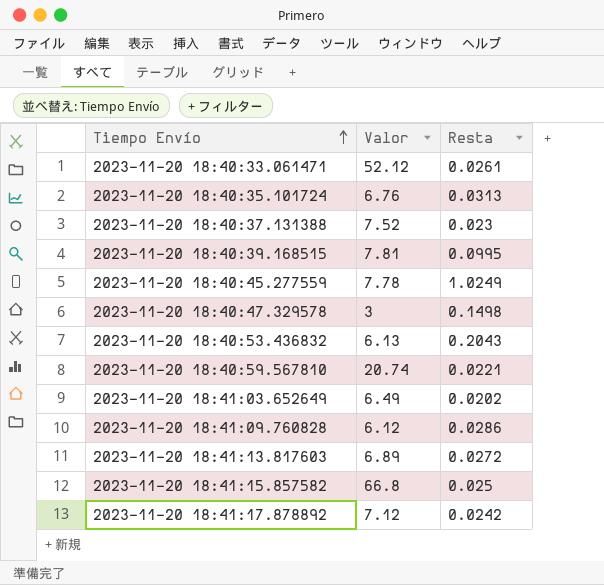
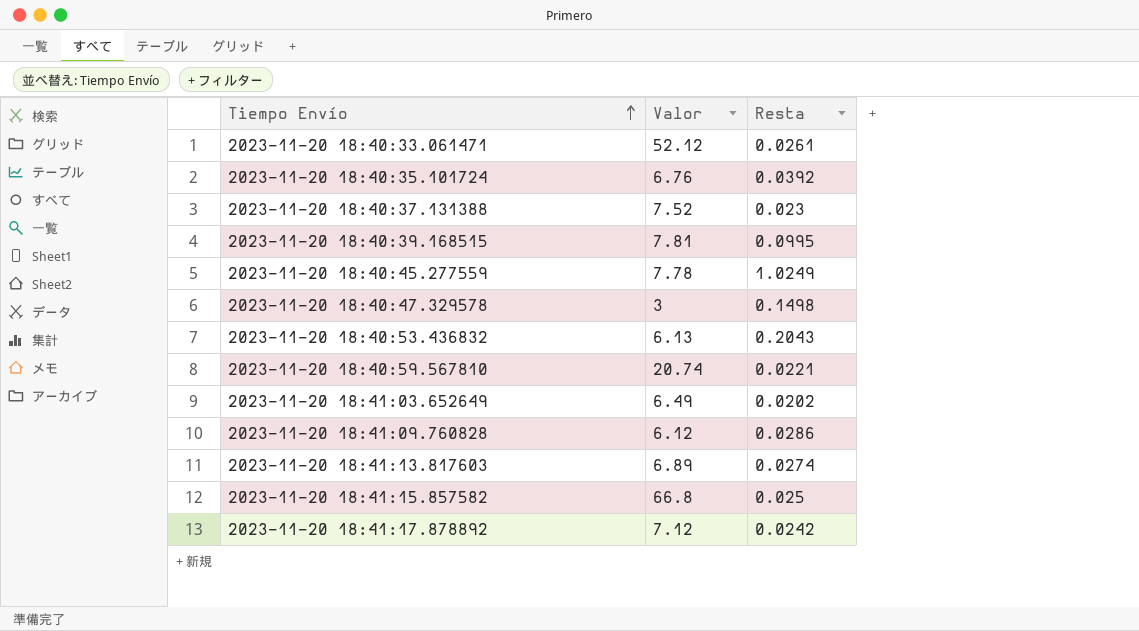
2023-11-20 18:40:35.101724 | Resta: 0.0313 -> 0.0392
2023-11-20 18:41:13.817603 | Resta: 0.0272 -> 0.0274

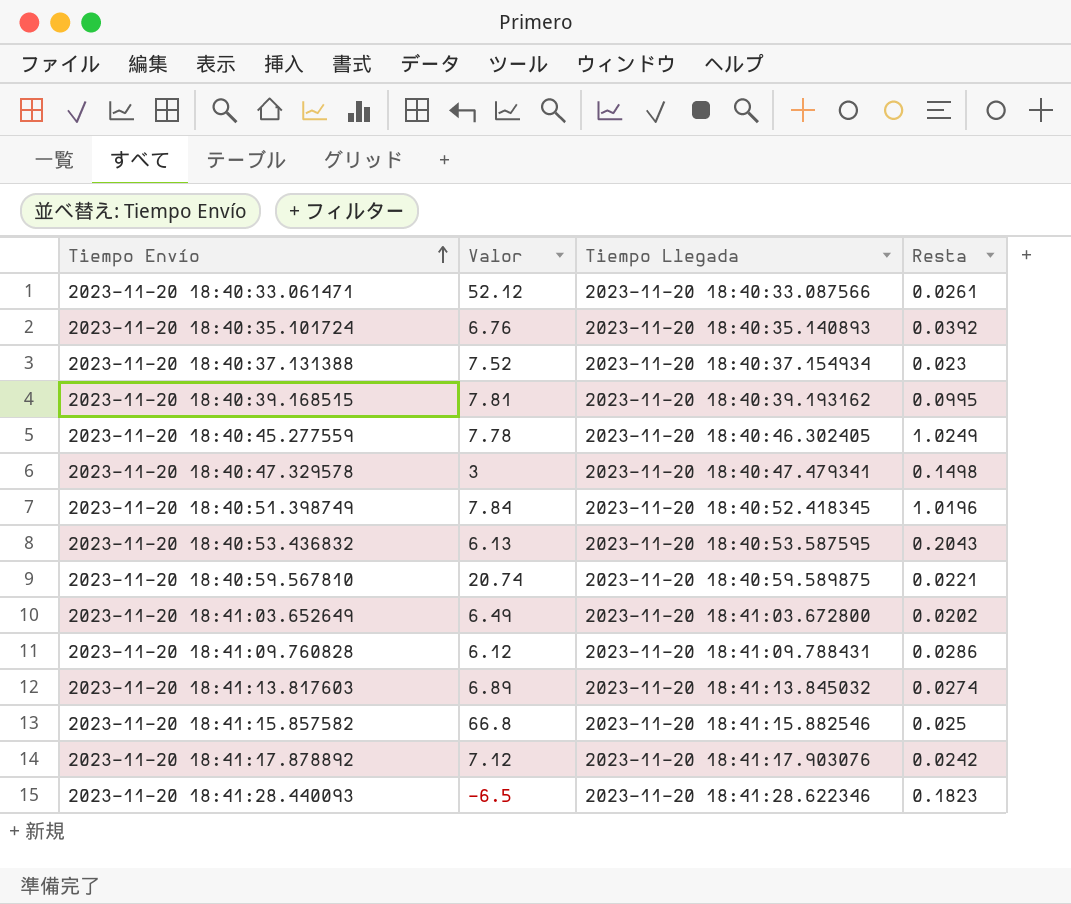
column Tiempo Llegada | position: none -> 3
row 2023-11-20 18:40:51.398749: none -> 7.84 | 2023-11-20 18:40:52.418345 | 1.0196
row 2023-11-20 18:41:28.440093: none -> -6.5 | 2023-11-20 18:41:28.622346 | 0.1823

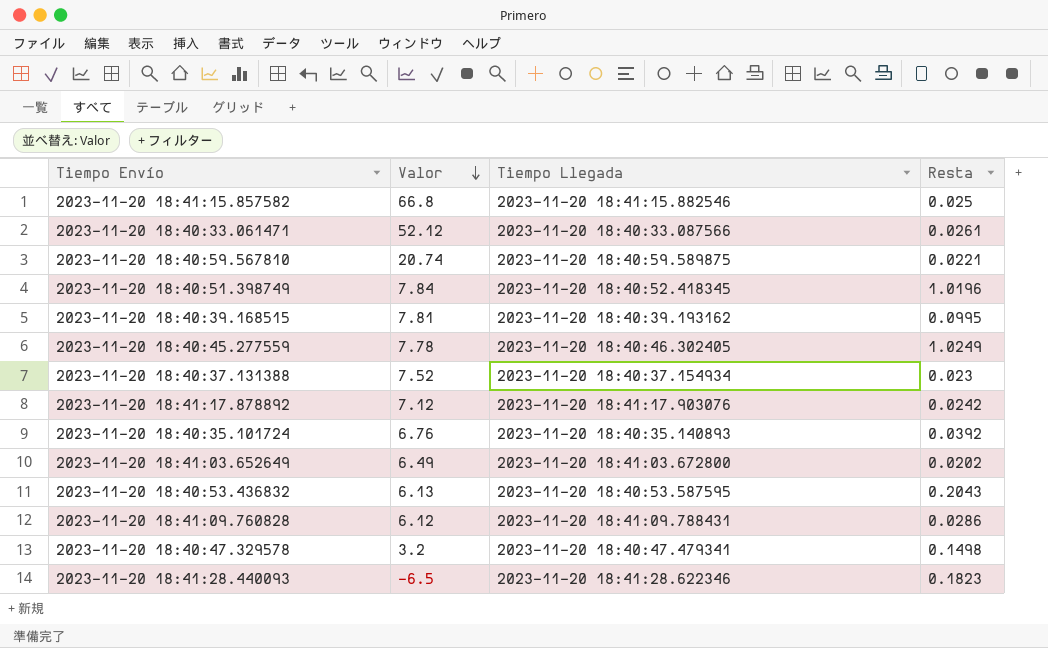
row order: Tiempo Envío ascending -> Valor descending
row 2023-11-20 18:41:13.817603: 6.89 | 2023-11-20 18:41:13.845032 | 0.0274 -> none
2023-11-20 18:40:47.329578 | Valor: 3 -> 3.2

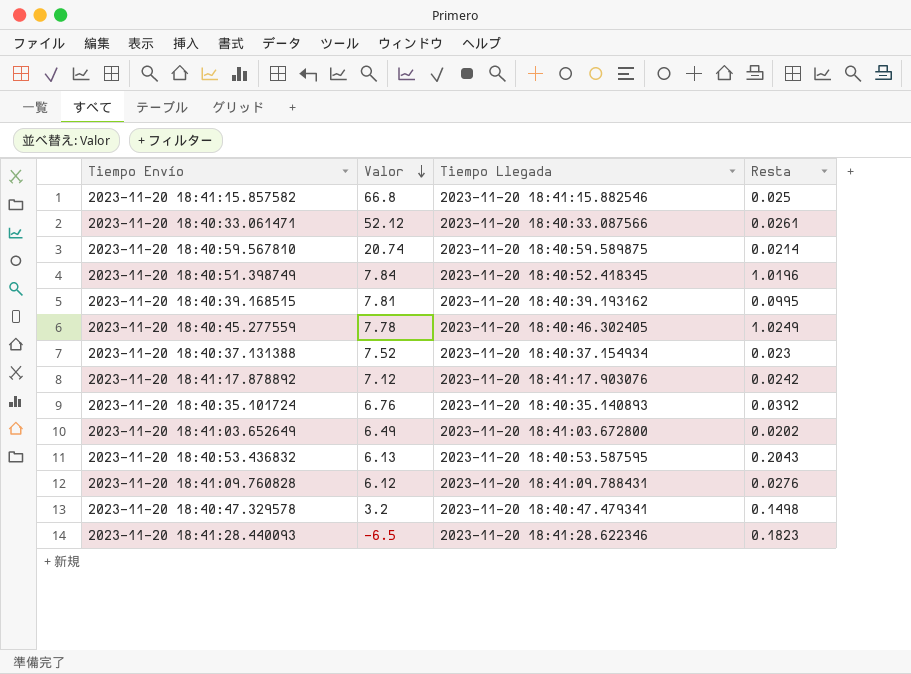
2023-11-20 18:40:59.567810 | Resta: 0.0221 -> 0.0214
2023-11-20 18:41:09.760828 | Resta: 0.0286 -> 0.0276

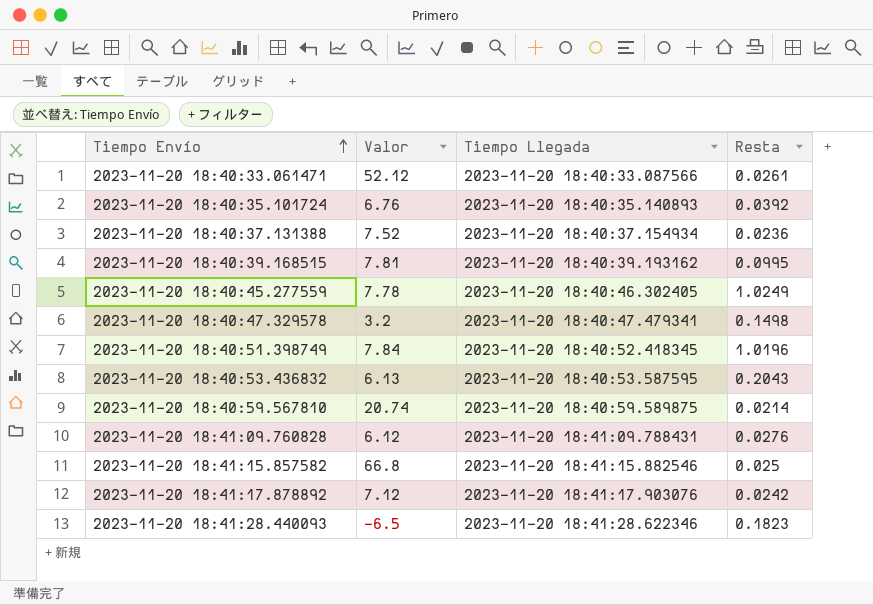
row order: Valor descending -> Tiempo Envío ascending
row 2023-11-20 18:41:03.652649: 6.49 | 2023-11-20 18:41:03.672800 | 0.0202 -> none
2023-11-20 18:40:37.131388 | Resta: 0.023 -> 0.0236

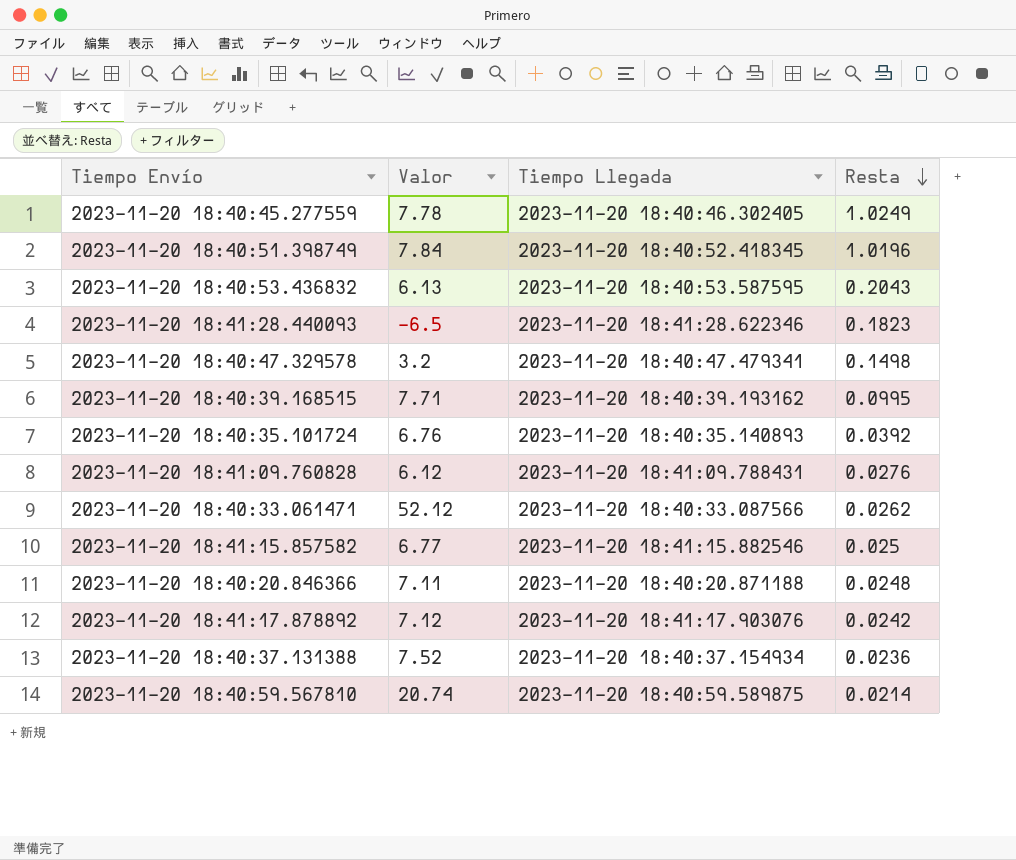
row order: Tiempo Envío ascending -> Resta descending
2023-11-20 18:40:39.168515 | Valor: 7.81 -> 7.71
2023-11-20 18:40:33.061471 | Resta: 0.0261 -> 0.0262
2023-11-20 18:41:15.857582 | Valor: 66.8 -> 6.77
row 2023-11-20 18:40:20.846366: none -> 7.11 | 2023-11-20 18:40:20.871188 | 0.0248

